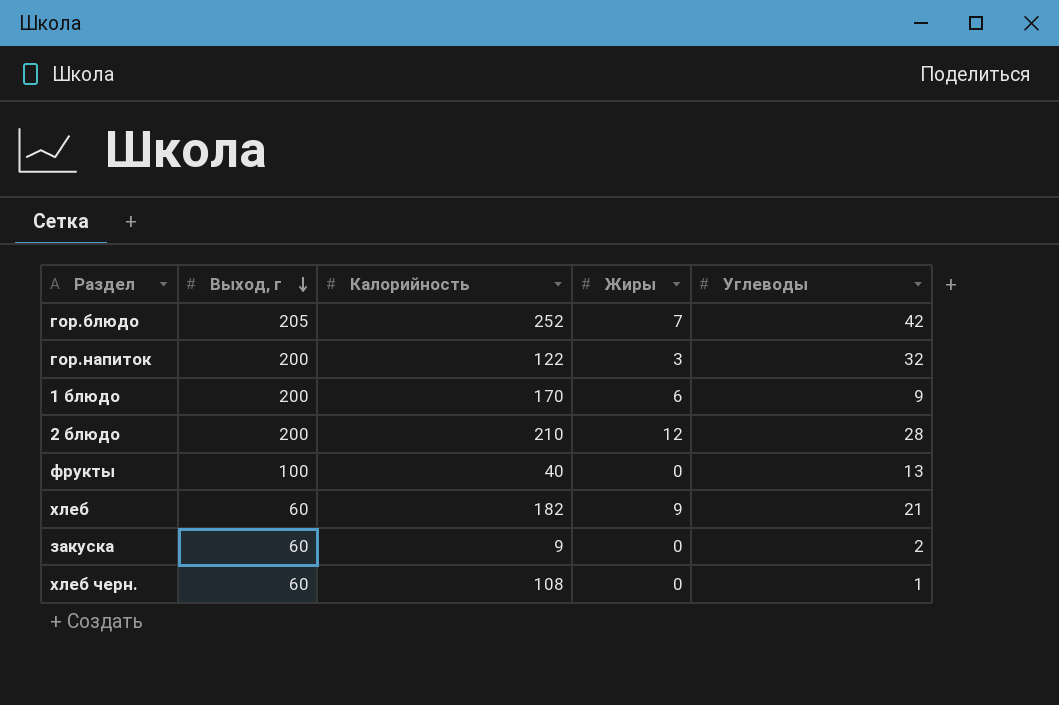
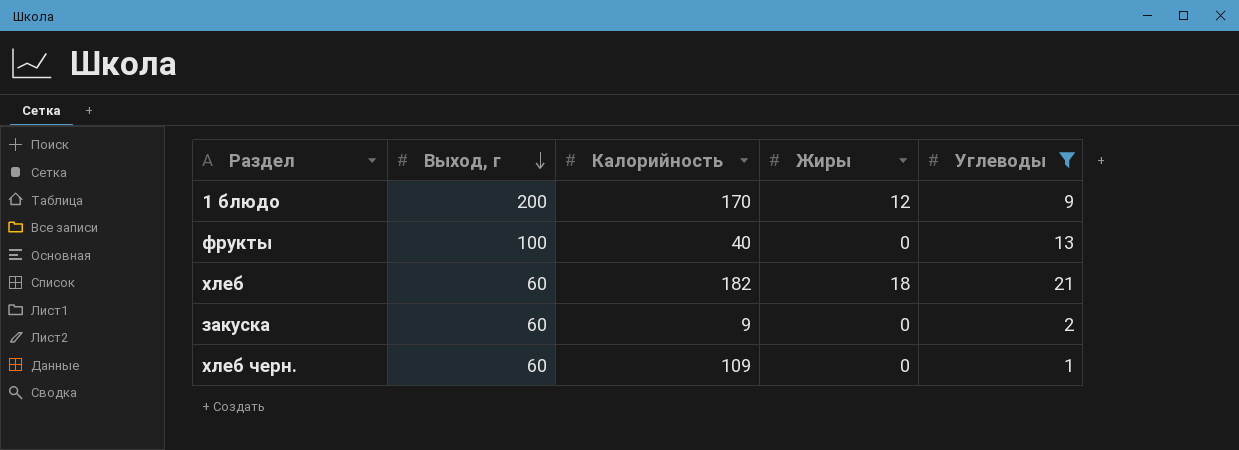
filter: none -> Углеводы <= 21
1 блюдо | Жиры: 6 -> 12
хлеб | Жиры: 9 -> 18
хлеб черн. | Калорийность: 108 -> 109

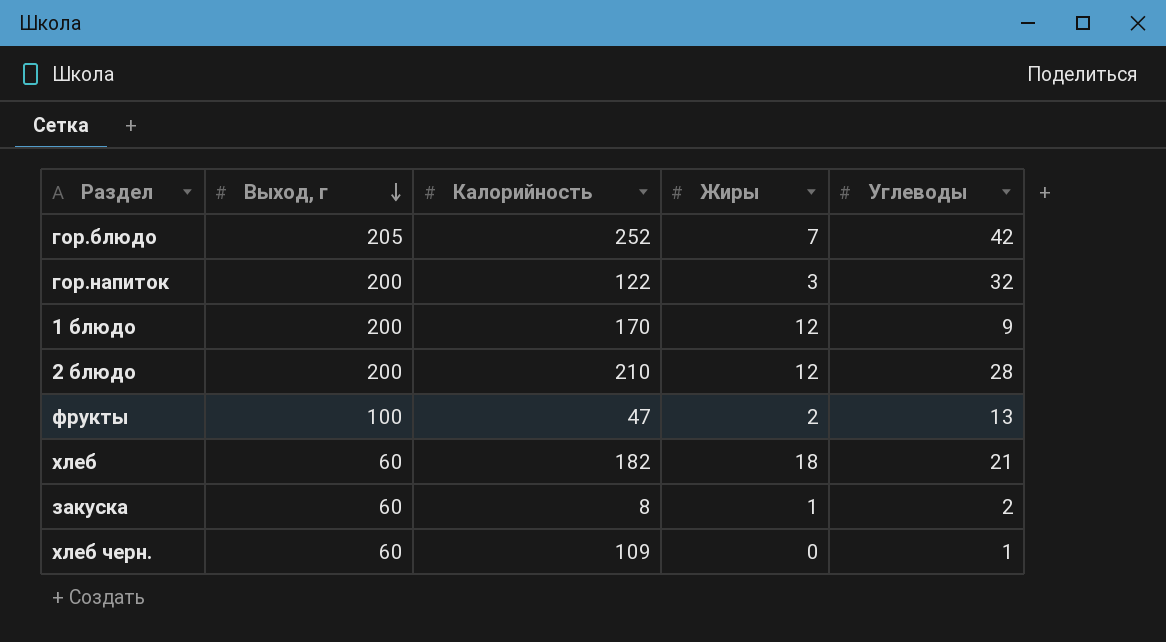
filter: Углеводы <= 21 -> none
фрукты | Калорийность: 40 -> 47
фрукты | Жиры: 0 -> 2
закуска | Калорийность: 9 -> 8
закуска | Жиры: 0 -> 1

